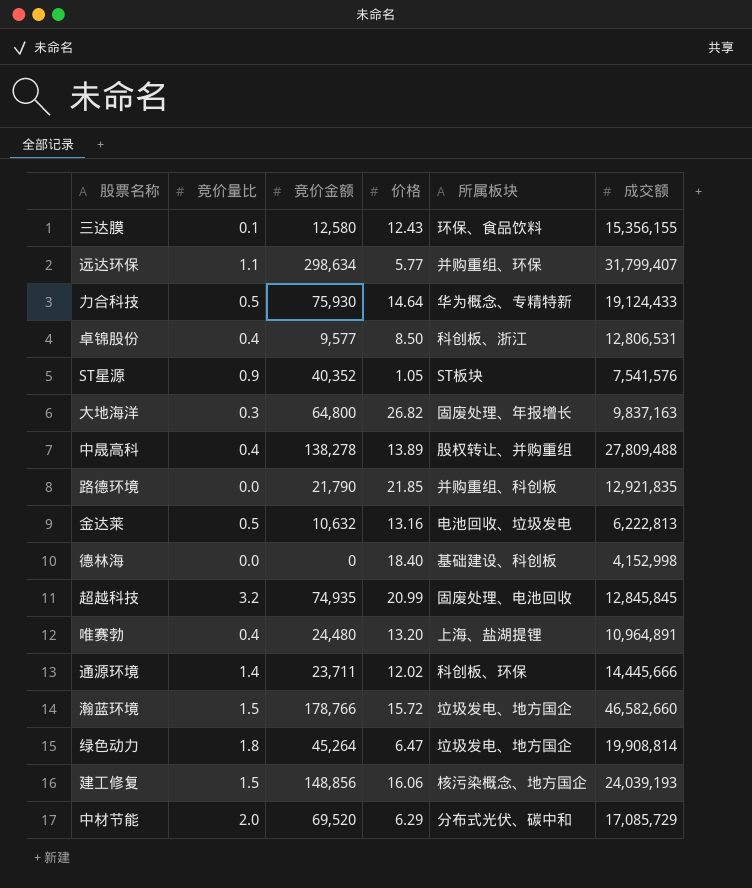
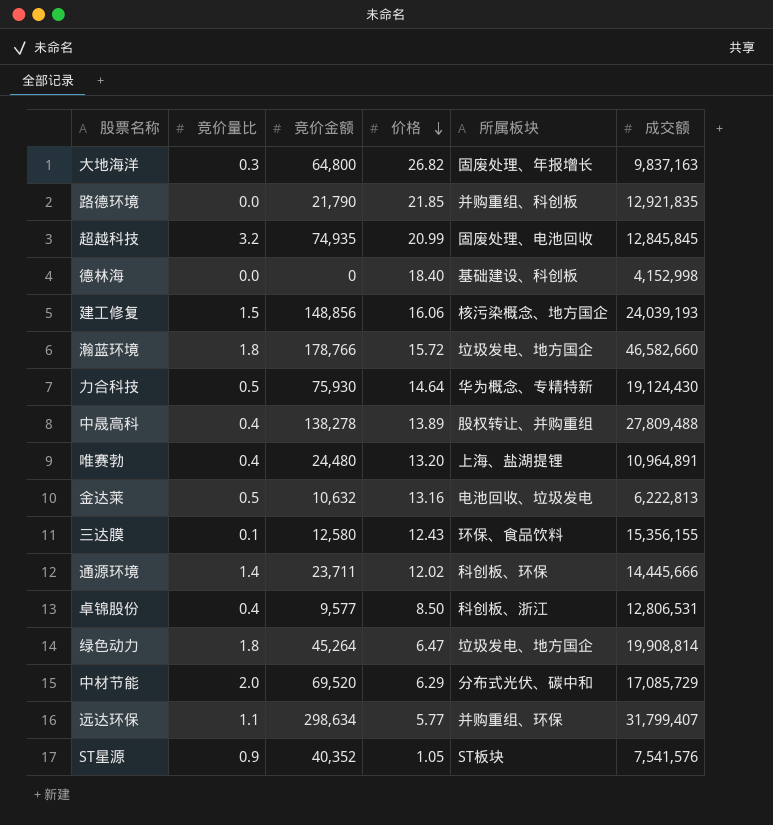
row order: none -> 价格 descending
瀚蓝环境 | 竞价量比: 1.5 -> 1.8
力合科技 | 成交额: 19,124,433 -> 19,124,430

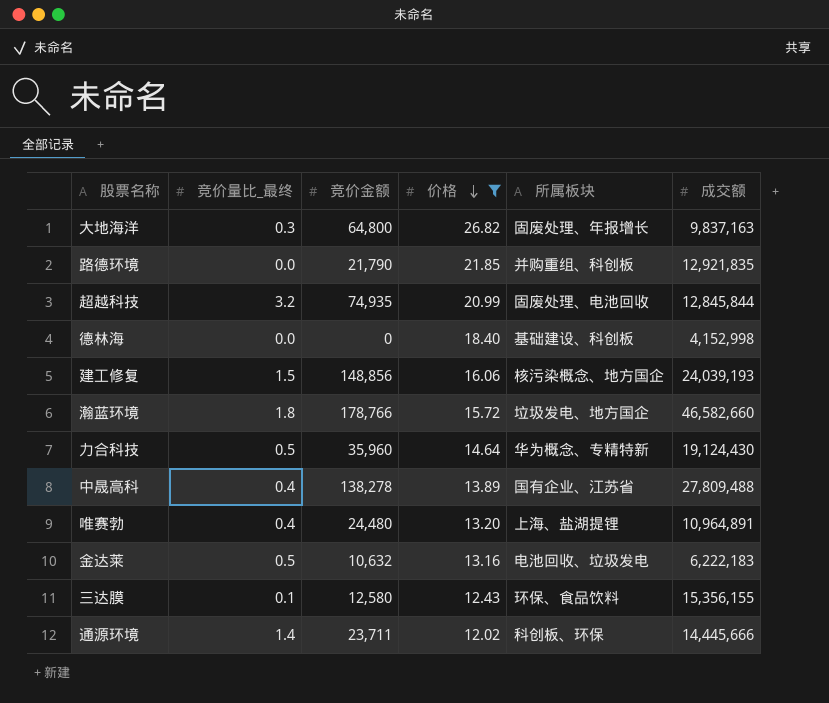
filter: none -> 价格 >= 12.02
column name: 竞价量比 -> 竞价量比_最终
超越科技 | 成交额: 12,845,845 -> 12,845,844
力合科技 | 竞价金额: 75,930 -> 35,960
中晟高科 | 所属板块: 股权转让、并购重组 -> 国有企业、江苏省
金达莱 | 成交额: 6,222,813 -> 6,222,183

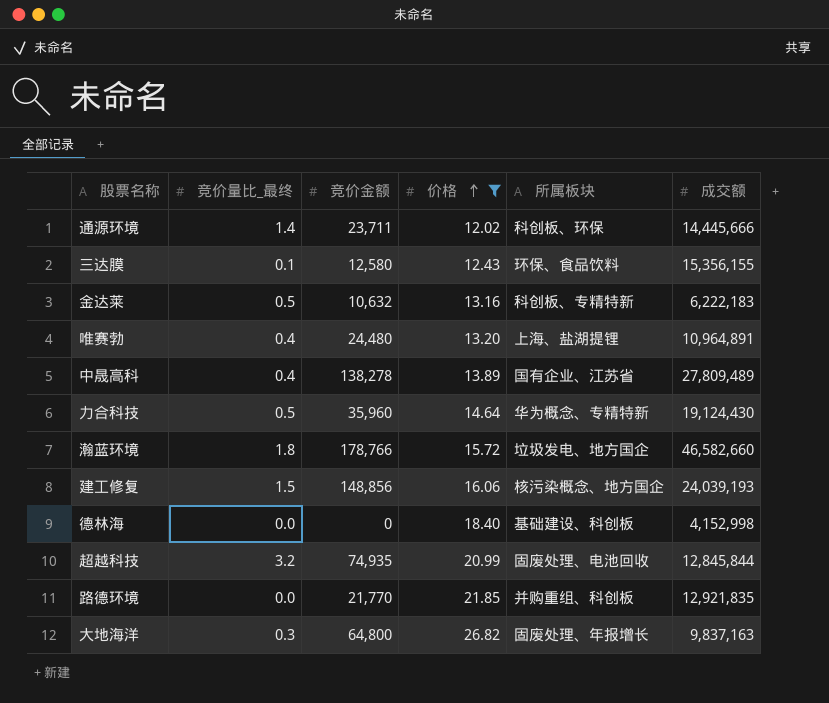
row order: 价格 descending -> 价格 ascending
金达莱 | 所属板块: 电池回收、垃圾发电 -> 科创板、专精特新
中晟高科 | 成交额: 27,809,488 -> 27,809,489
路德环境 | 竞价金额: 21,790 -> 21,770

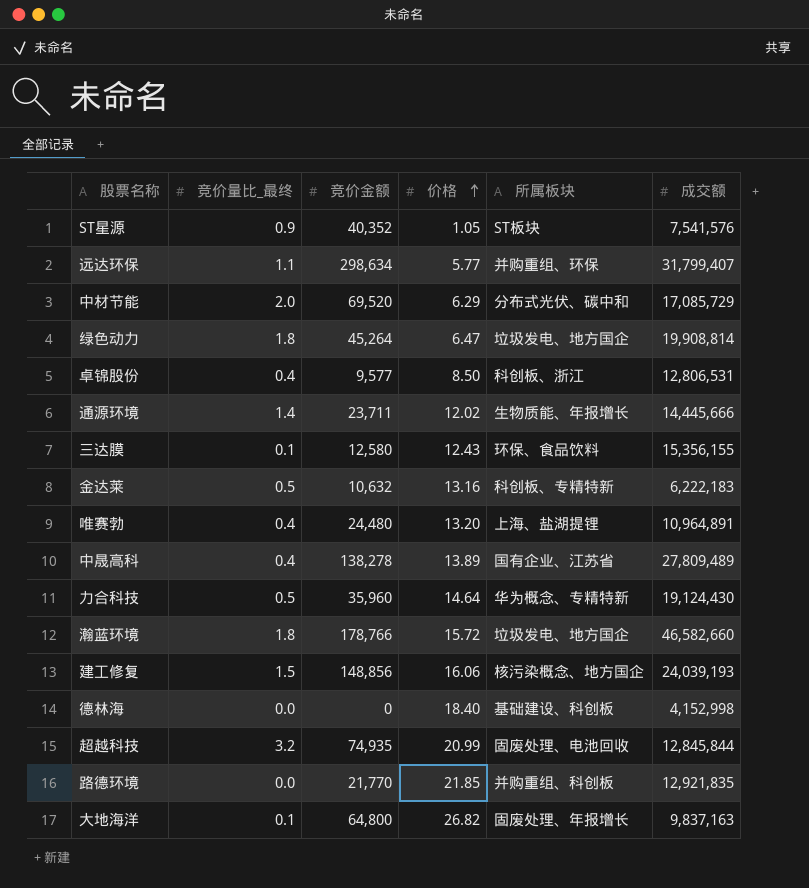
filter: 价格 >= 12.02 -> none
通源环境 | 所属板块: 科创板、环保 -> 生物质能、年报增长
大地海洋 | 竞价量比_最终: 0.3 -> 0.1

